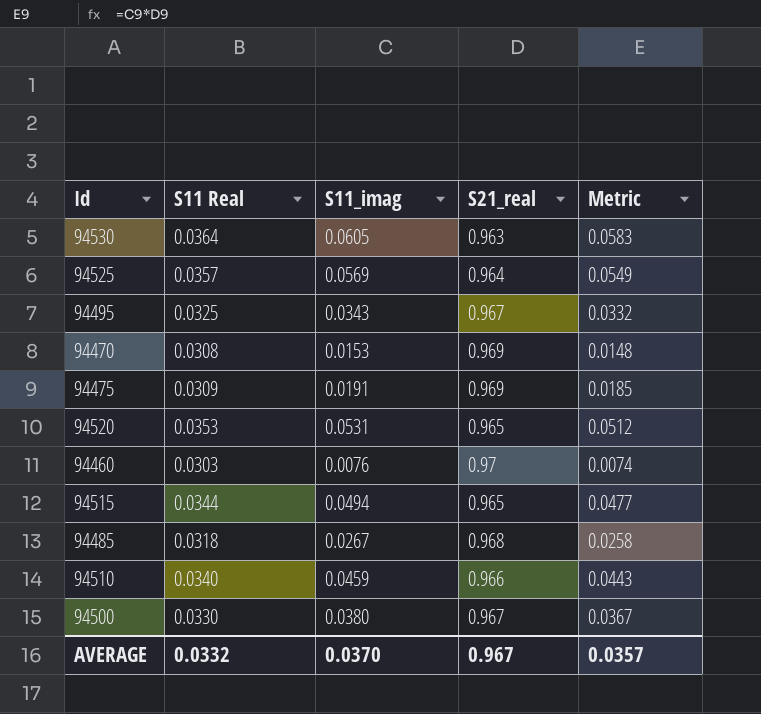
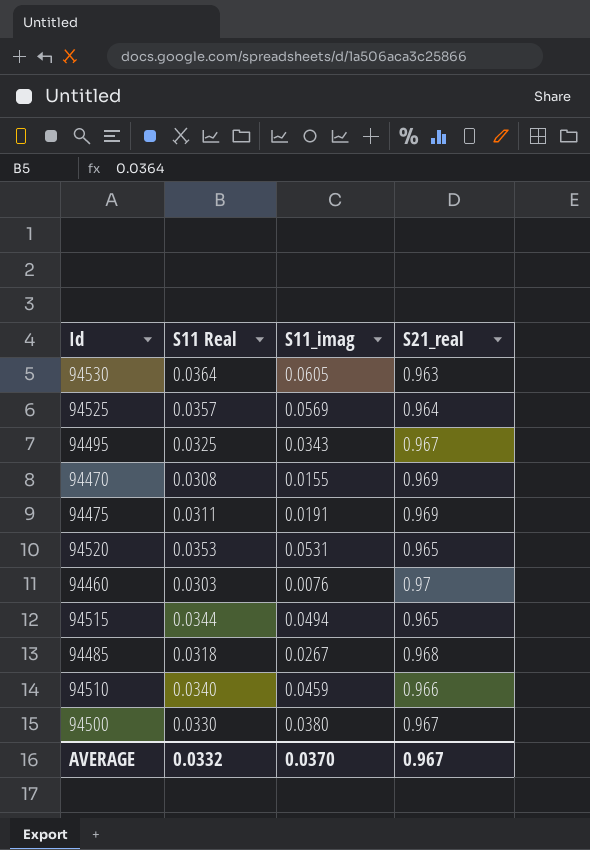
column Metric | formula: [S11_imag] * [S21_real] -> none
94470 | S11_imag: 0.0153 -> 0.0155
94475 | S11 Real: 0.0309 -> 0.0311

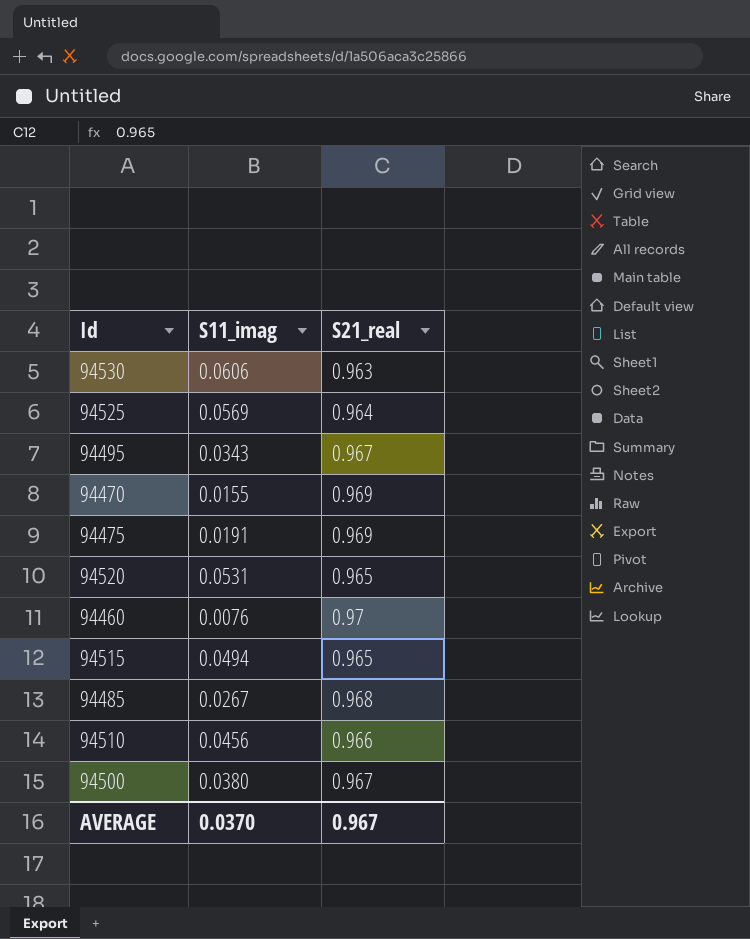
column S11 Real | position: 2 -> none
94530 | S11_imag: 0.0605 -> 0.0606
94510 | S11_imag: 0.0459 -> 0.0456

